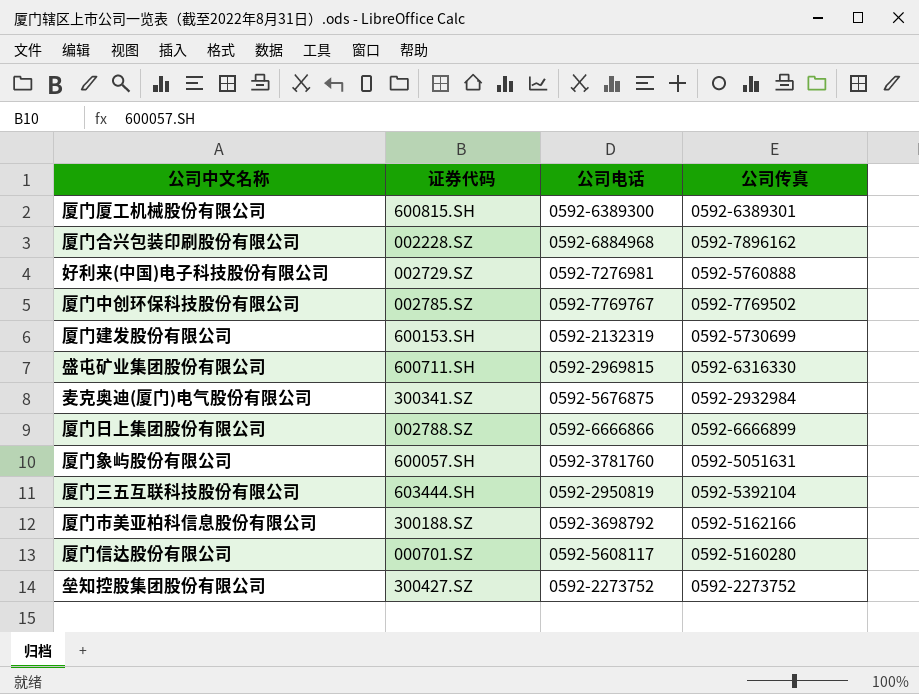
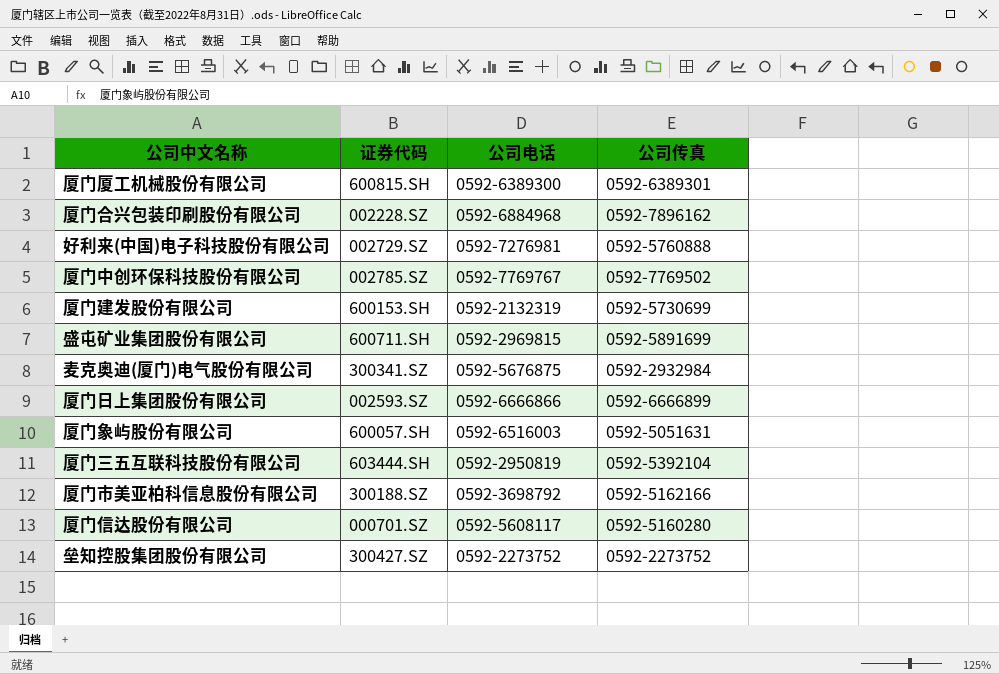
盛屯矿业集团股份有限公司 | 公司传真: 0592-6316330 -> 0592-5891699
厦门日上集团股份有限公司 | 证券代码: 002788.SZ -> 002593.SZ
厦门象屿股份有限公司 | 公司电话: 0592-3781760 -> 0592-6516003

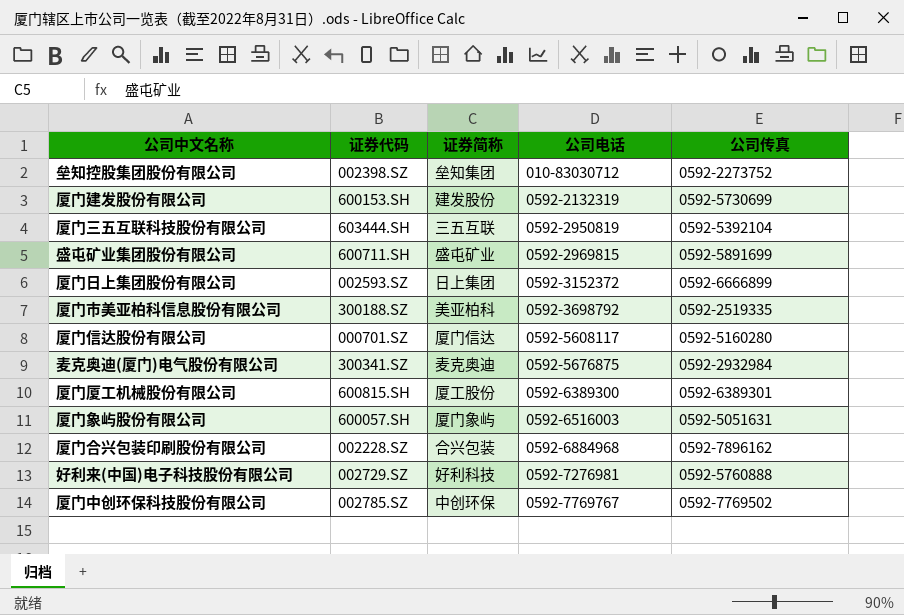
row order: none -> 公司电话 ascending
column 证券简称 | position: none -> 3
垒知控股集团股份有限公司 | 证券代码: 300427.SZ -> 002398.SZ
垒知控股集团股份有限公司 | 公司电话: 0592-2273752 -> 010-83030712
厦门日上集团股份有限公司 | 公司电话: 0592-6666866 -> 0592-3152372
厦门市美亚柏科信息股份有限公司 | 公司传真: 0592-5162166 -> 0592-2519335

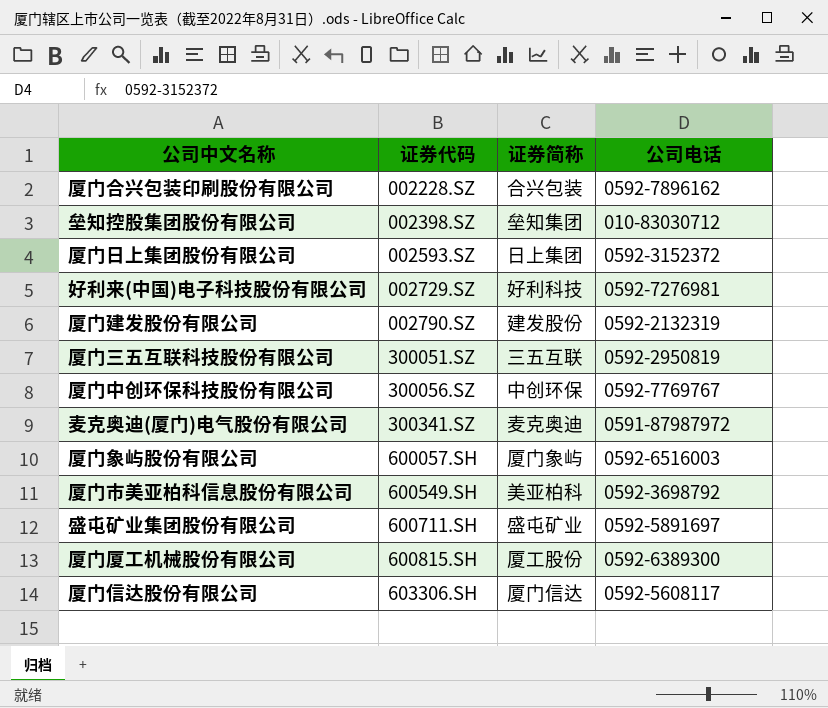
row order: 公司电话 ascending -> 证券代码 ascending
column 公司传真 | position: 5 -> none
厦门合兴包装印刷股份有限公司 | 公司电话: 0592-6884968 -> 0592-7896162
厦门建发股份有限公司 | 证券代码: 600153.SH -> 002790.SZ
厦门三五互联科技股份有限公司 | 证券代码: 603444.SH -> 300051.SZ
厦门中创环保科技股份有限公司 | 证券代码: 002785.SZ -> 300056.SZ
麦克奥迪(厦门)电气股份有限公司 | 公司电话: 0592-5676875 -> 0591-87987972
厦门市美亚柏科信息股份有限公司 | 证券代码: 300188.SZ -> 600549.SH
盛屯矿业集团股份有限公司 | 公司电话: 0592-2969815 -> 0592-5891697
厦门信达股份有限公司 | 证券代码: 000701.SZ -> 603306.SH

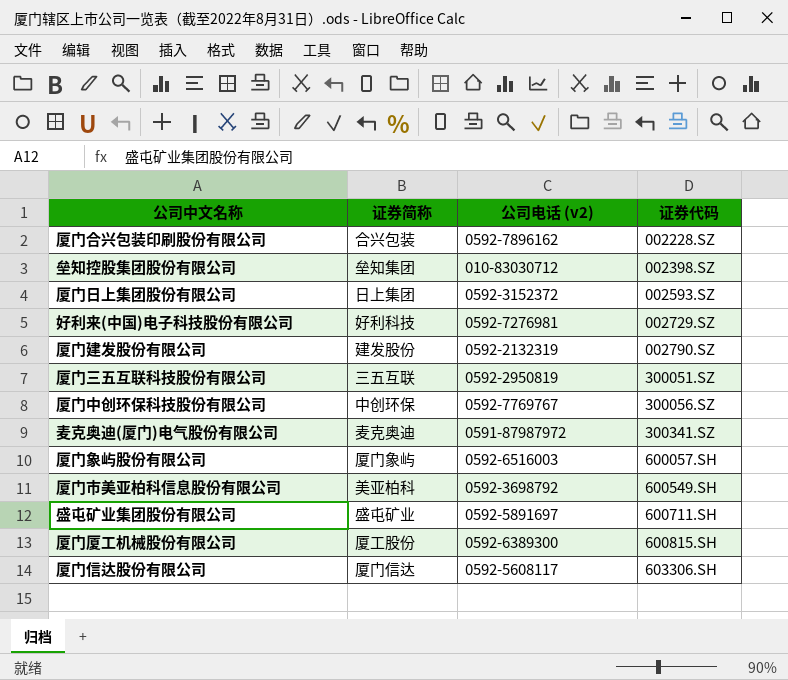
column name: 公司电话 -> 公司电话 (v2)
column 证券代码 | position: 2 -> 4

